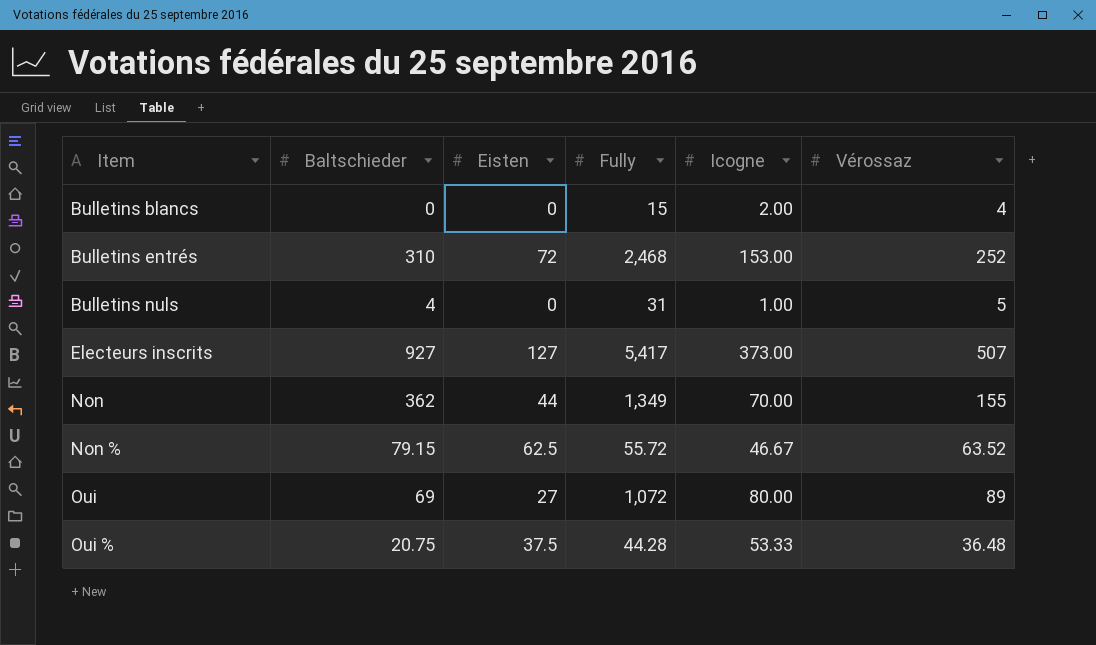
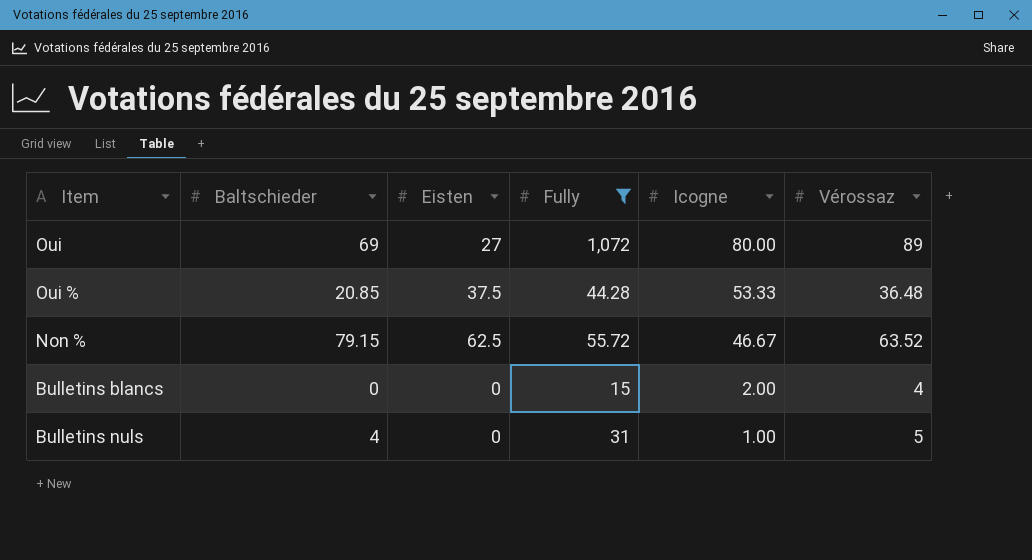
filter: none -> Fully <= 1,072
row order: Item ascending -> Icogne descending
Oui % | Baltschieder: 20.75 -> 20.85

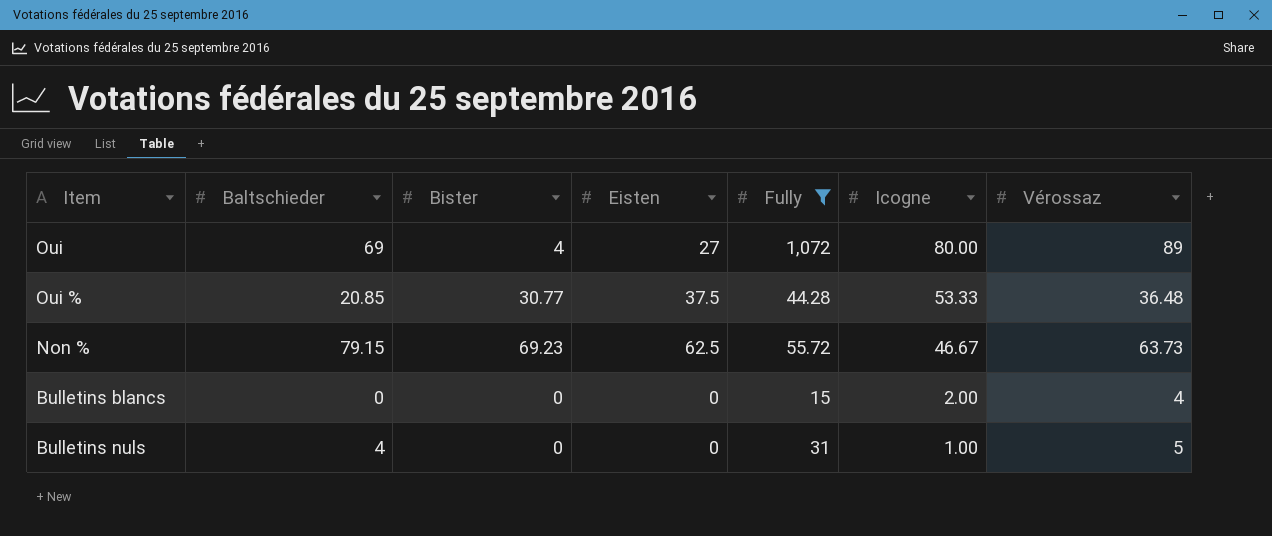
column Bister | position: none -> 3
Non % | Vérossaz: 63.52 -> 63.73

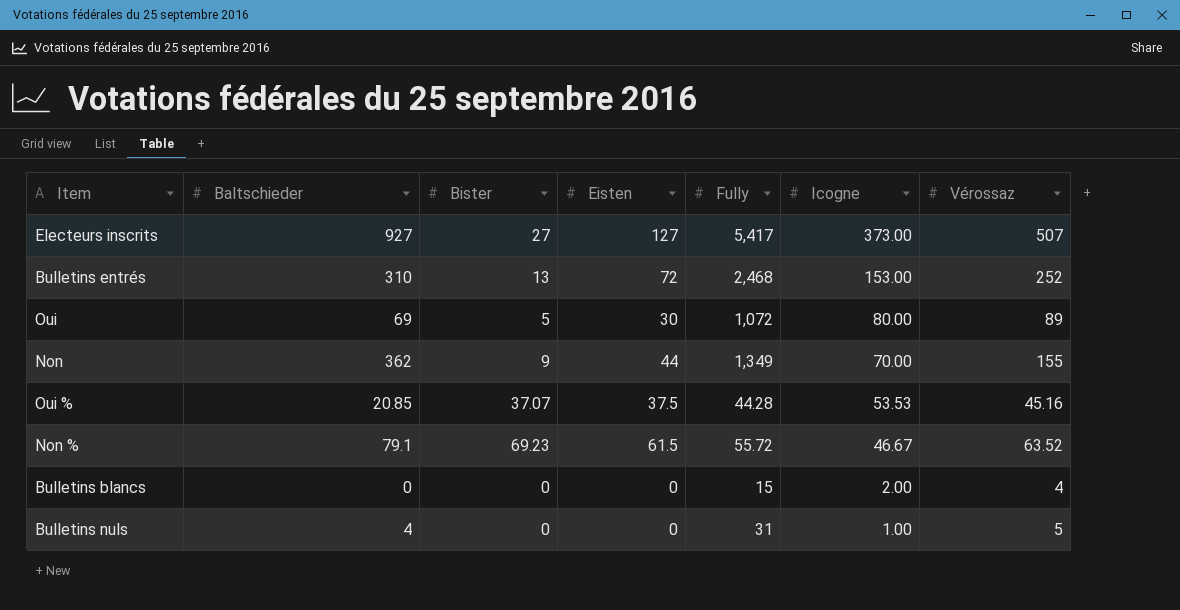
filter: Fully <= 1,072 -> none
Oui | Bister: 4 -> 5
Oui | Eisten: 27 -> 30
Oui % | Bister: 30.77 -> 37.07
Oui % | Icogne: 53.33 -> 53.53
Oui % | Vérossaz: 36.48 -> 45.16
Non % | Baltschieder: 79.15 -> 79.1
Non % | Eisten: 62.5 -> 61.5
Non % | Vérossaz: 63.73 -> 63.52

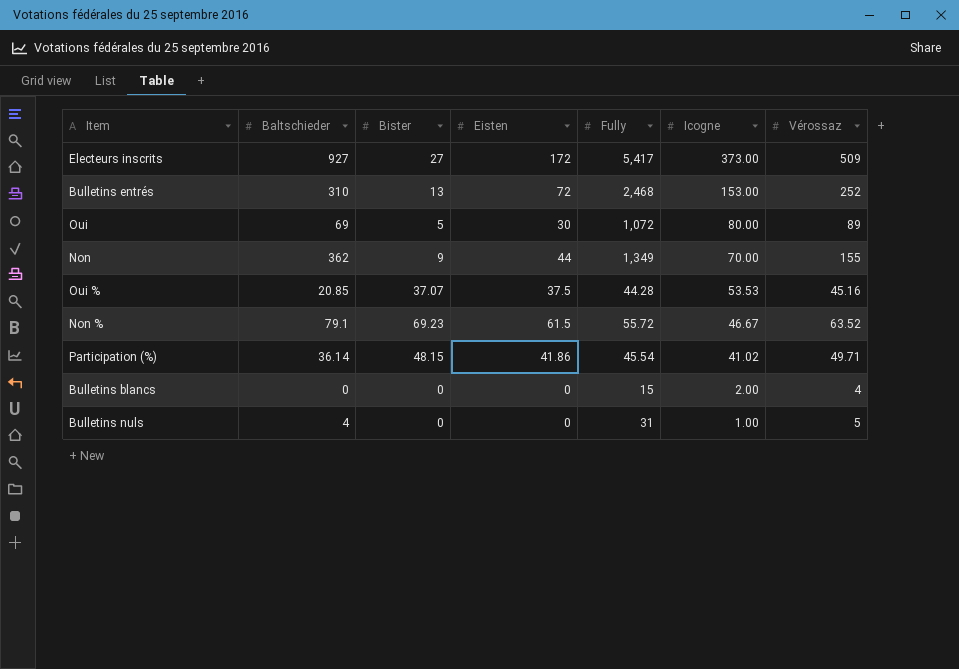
Electeurs inscrits | Eisten: 127 -> 172
Electeurs inscrits | Vérossaz: 507 -> 509
row Participation (%): none -> 36.14 | 48.15 | 41.86 | 45.54 | 41.02 | 49.71

